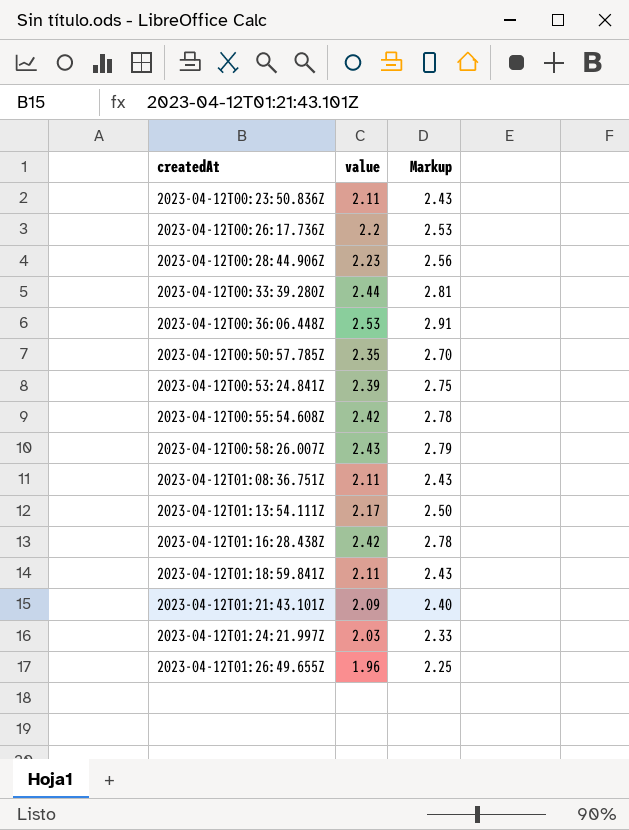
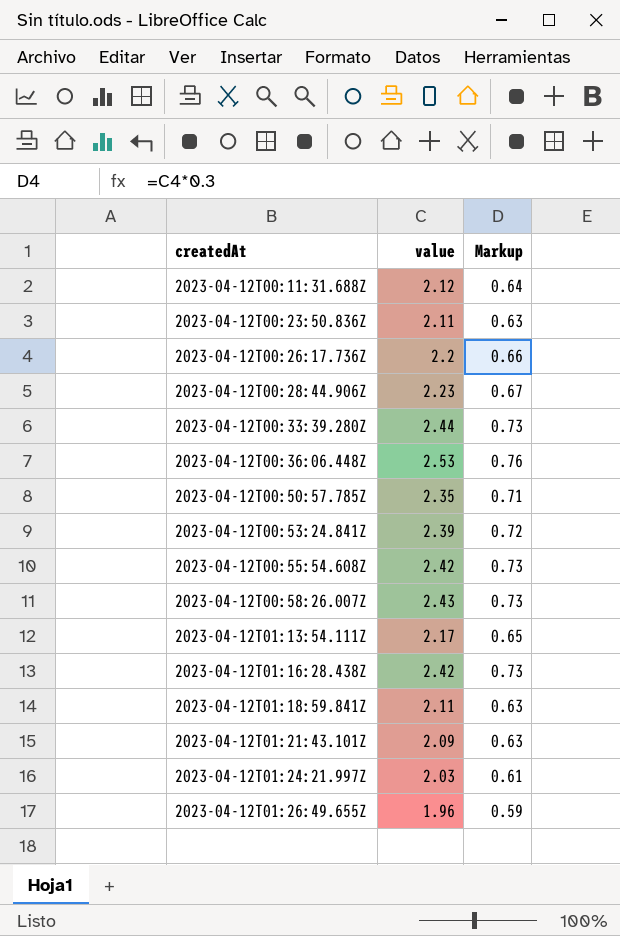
column Markup | formula: [value] * 1.15 -> [value] * 0.3
row 2023-04-12T01:08:36.751Z: 2.11 | 2.43 -> none
row 2023-04-12T00:11:31.688Z: none -> 2.12 | 0.64

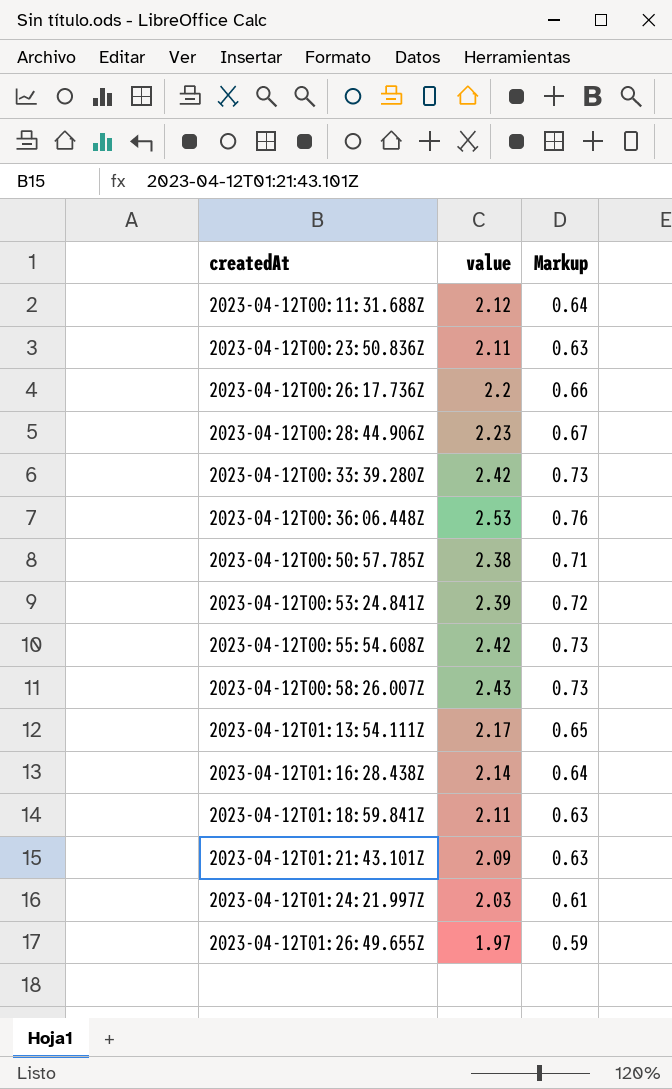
2023-04-12T00:33:39.280Z | value: 2.44 -> 2.42
2023-04-12T00:50:57.785Z | value: 2.35 -> 2.38
2023-04-12T01:16:28.438Z | value: 2.42 -> 2.14
2023-04-12T01:16:28.438Z | Markup: 0.73 -> 0.64
2023-04-12T01:26:49.655Z | value: 1.96 -> 1.97

